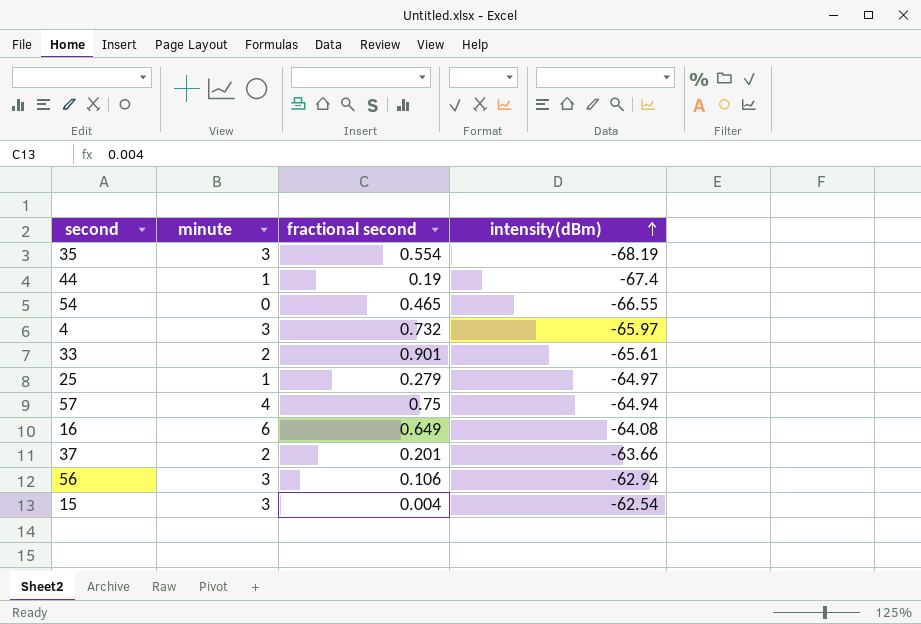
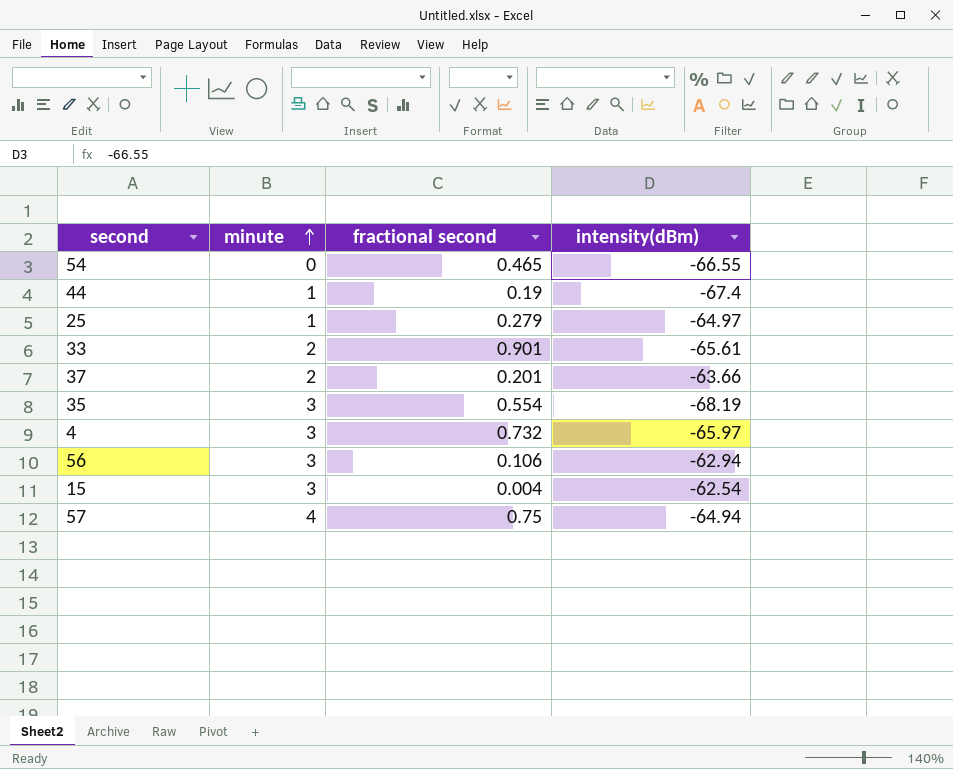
row order: intensity(dBm) ascending -> minute ascending
row 16: 6 | 0.649 | -64.08 -> none

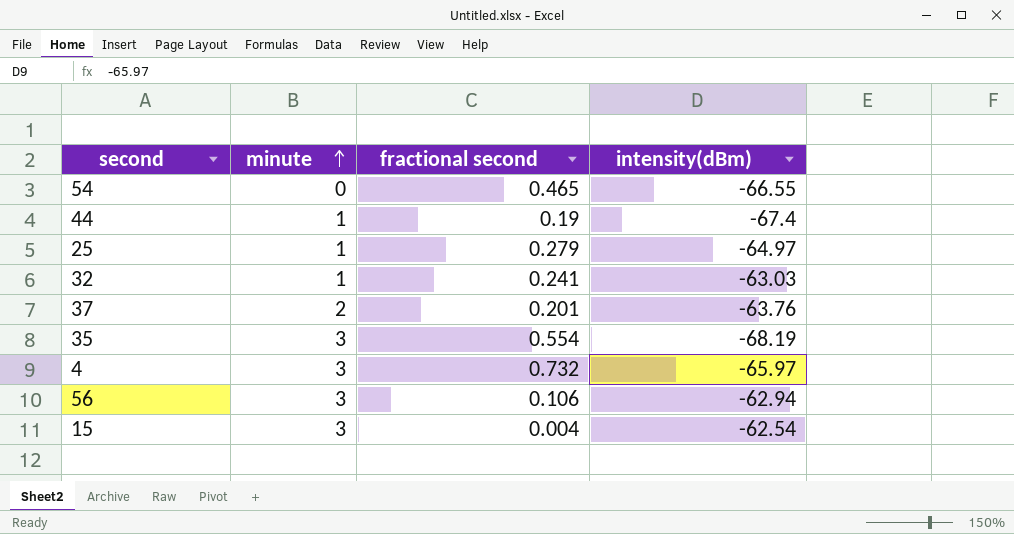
row 33: 2 | 0.901 | -65.61 -> none
row 57: 4 | 0.75 | -64.94 -> none
row 32: none -> 1 | 0.241 | -63.03
37 | intensity(dBm): -63.66 -> -63.76

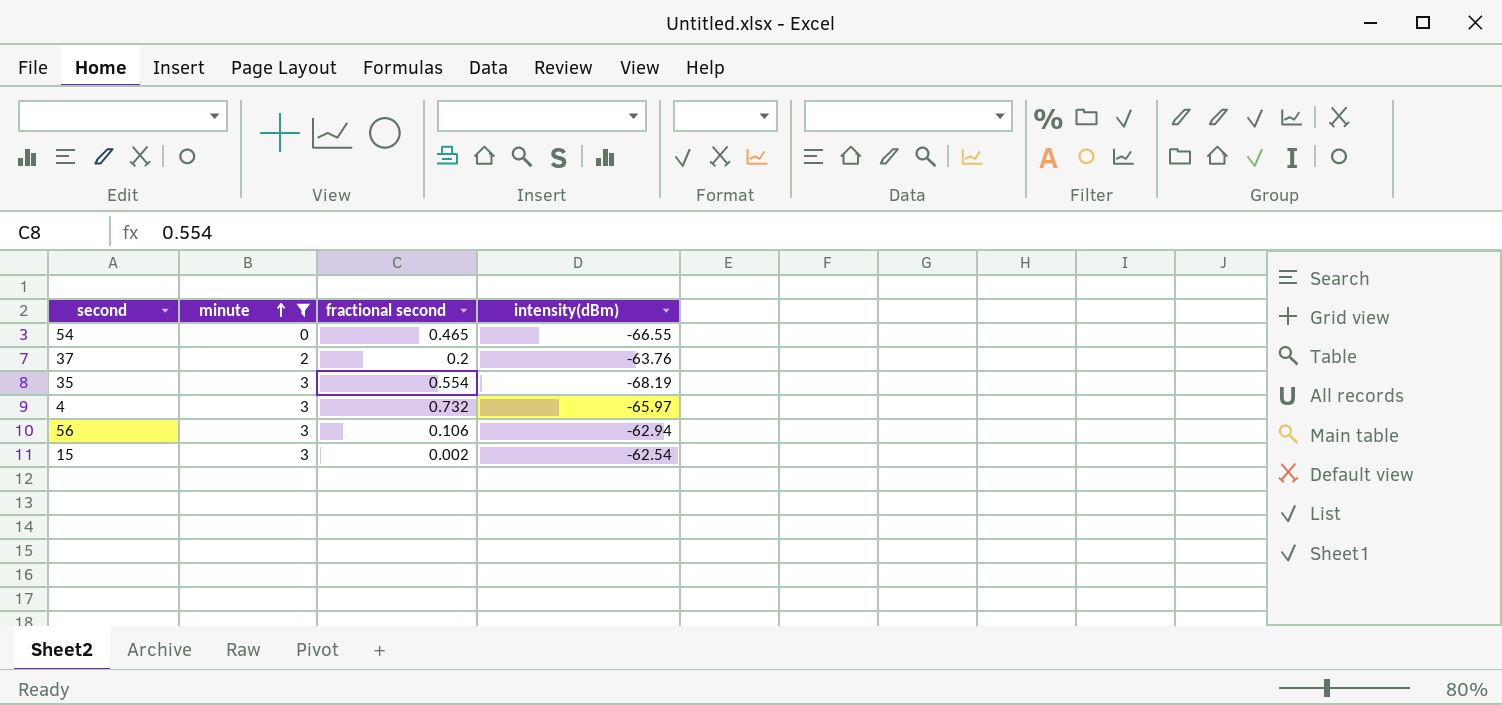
filter: none -> minute != 1
37 | fractional second: 0.201 -> 0.2
15 | fractional second: 0.004 -> 0.002

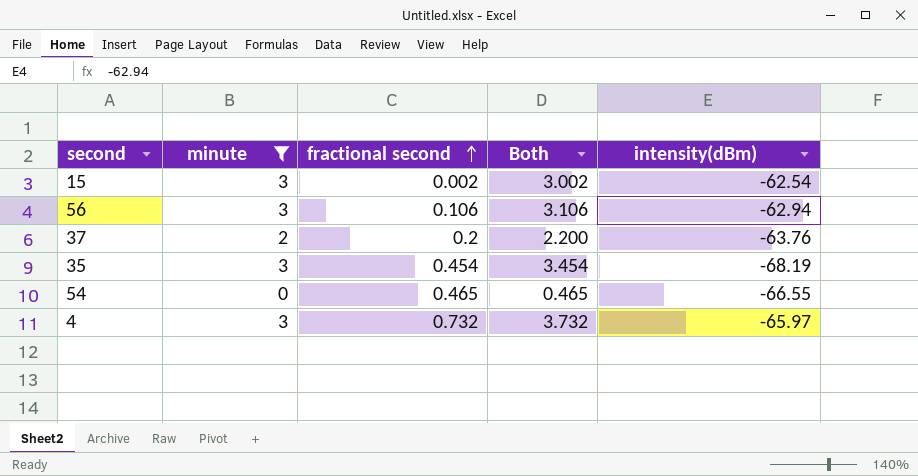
row order: minute ascending -> fractional second ascending
column Both | formula: none -> [minute] + [fractional second]
35 | fractional second: 0.554 -> 0.454

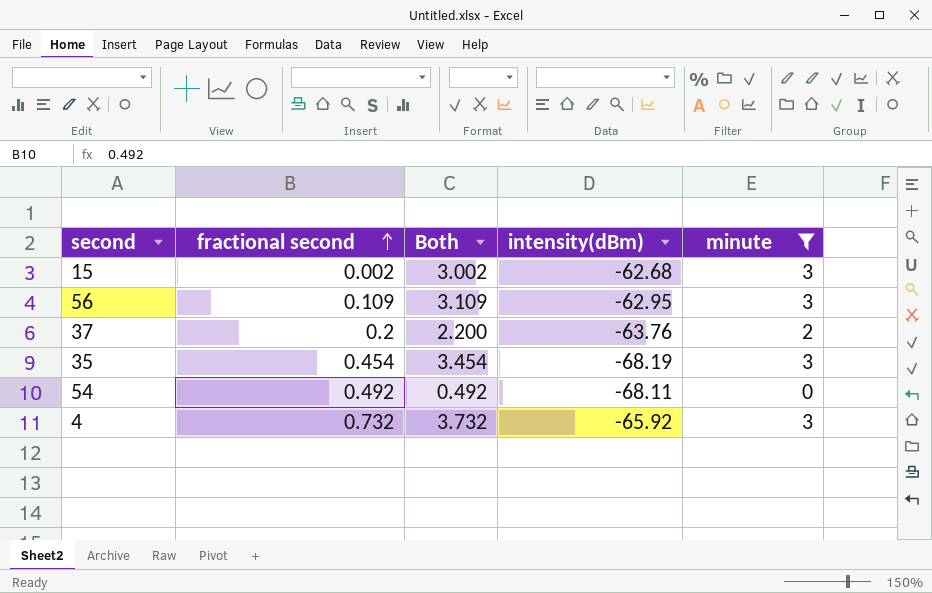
column minute | position: 2 -> 5
15 | intensity(dBm): -62.54 -> -62.68
56 | fractional second: 0.106 -> 0.109
56 | Both: 3.106 -> 3.109
56 | intensity(dBm): -62.94 -> -62.95
54 | fractional second: 0.465 -> 0.492
54 | Both: 0.465 -> 0.492
54 | intensity(dBm): -66.55 -> -68.11
4 | intensity(dBm): -65.97 -> -65.92

